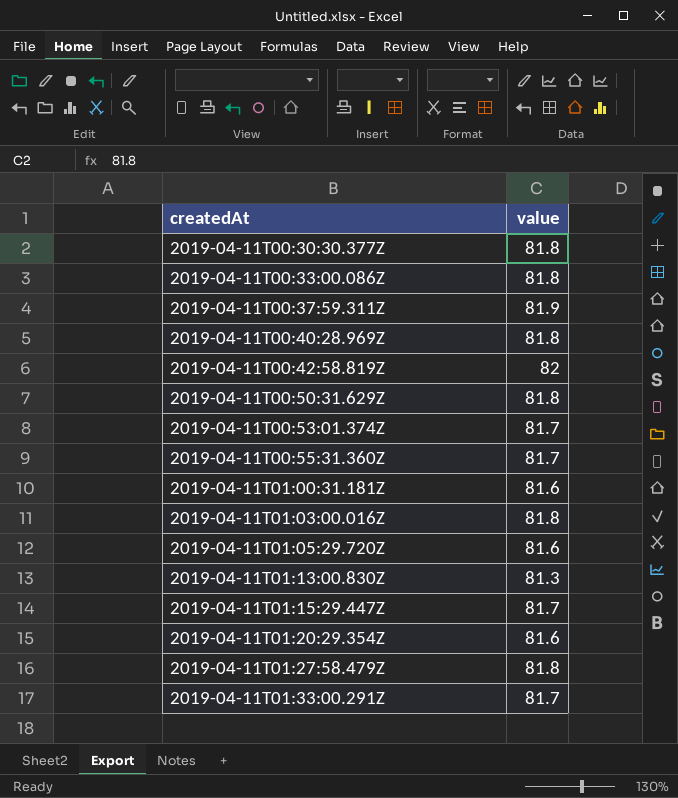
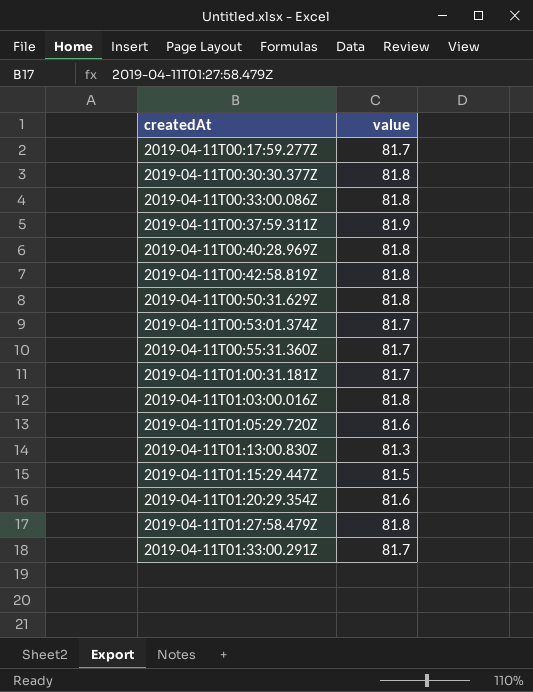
row 2019-04-11T00:17:59.277Z: none -> 81.7
2019-04-11T00:42:58.819Z | value: 82 -> 81.8
2019-04-11T01:00:31.181Z | value: 81.6 -> 81.7
2019-04-11T01:15:29.447Z | value: 81.7 -> 81.5

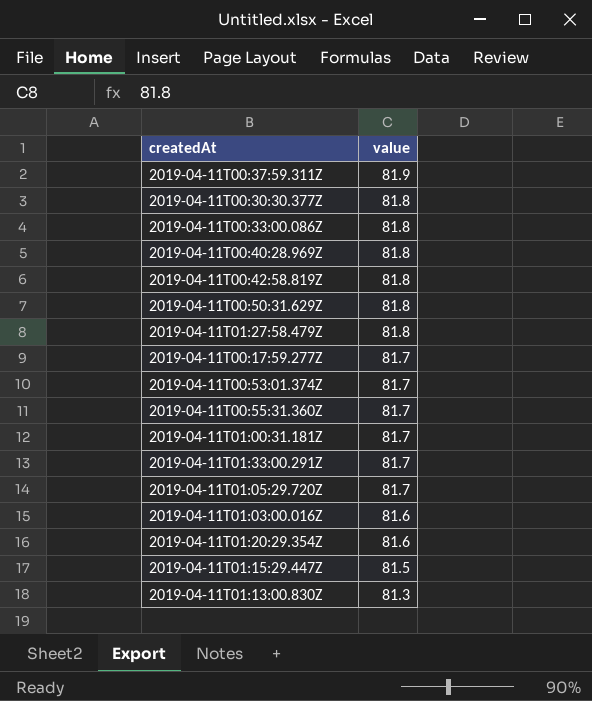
row order: createdAt ascending -> value descending
2019-04-11T01:05:29.720Z | value: 81.6 -> 81.7
2019-04-11T01:03:00.016Z | value: 81.8 -> 81.6

